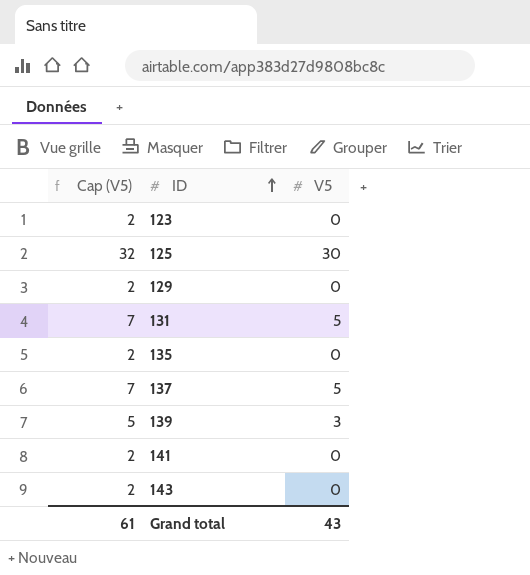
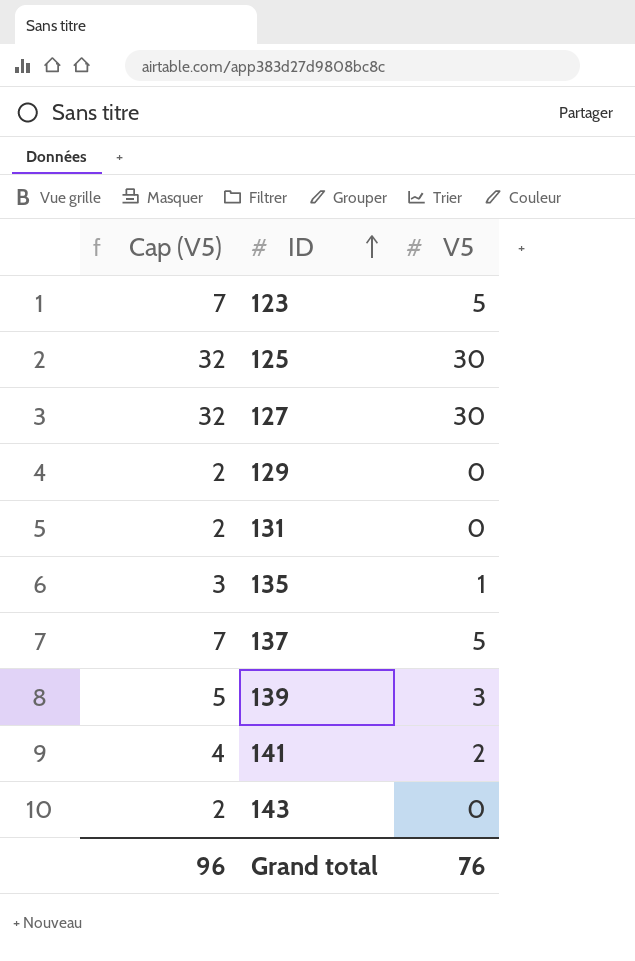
123 | Cap (V5): 2 -> 7
123 | V5: 0 -> 5
row 127: none -> 32 | 30
131 | Cap (V5): 7 -> 2
131 | V5: 5 -> 0
135 | Cap (V5): 2 -> 3
135 | V5: 0 -> 1
141 | Cap (V5): 2 -> 4
141 | V5: 0 -> 2
Grand total | Cap (V5): 61 -> 96
Grand total | V5: 43 -> 76

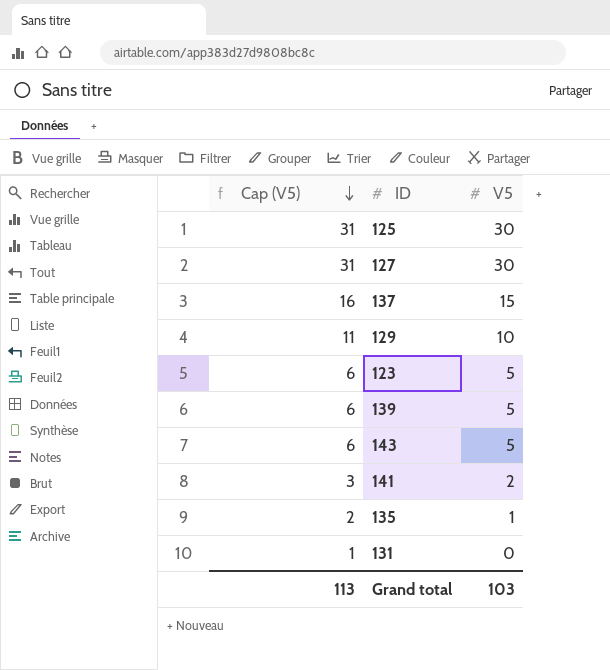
row order: ID ascending -> Cap (V5) descending
column Cap (V5) | formula: [V5] + 2 -> [V5] + 1
137 | V5: 5 -> 15
129 | V5: 0 -> 10
139 | V5: 3 -> 5
143 | V5: 0 -> 5
Grand total | Cap (V5): 96 -> 113
Grand total | V5: 76 -> 103

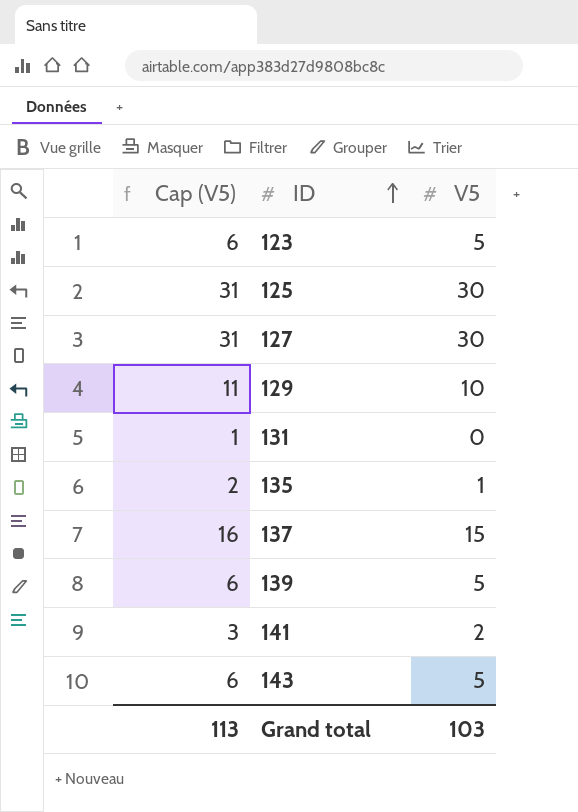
row order: Cap (V5) descending -> ID ascending

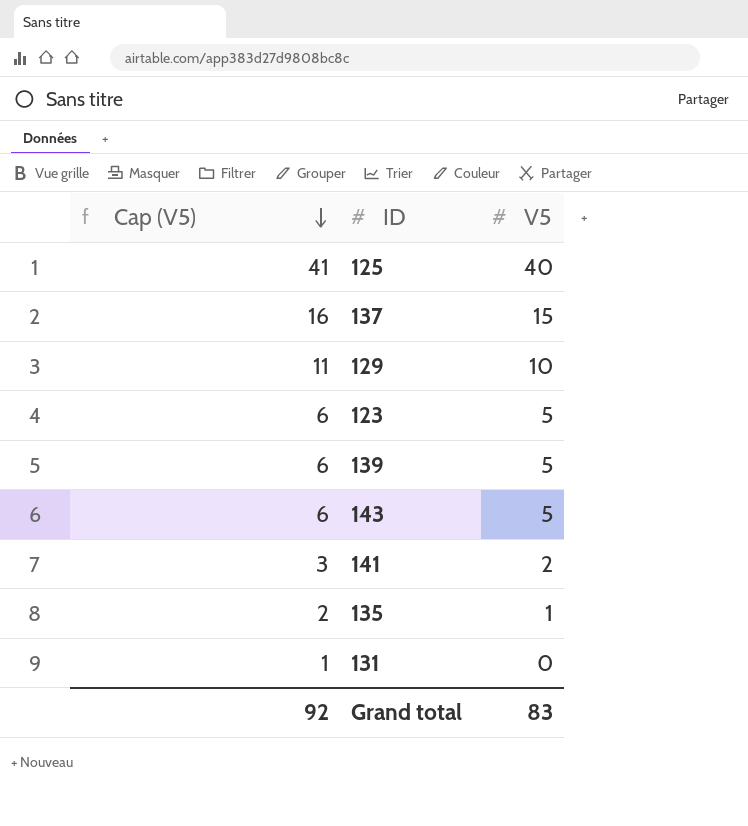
row order: ID ascending -> Cap (V5) descending
row 127: 31 | 30 -> none
125 | Cap (V5): 31 -> 41
125 | V5: 30 -> 40
Grand total | Cap (V5): 113 -> 92
Grand total | V5: 103 -> 83

